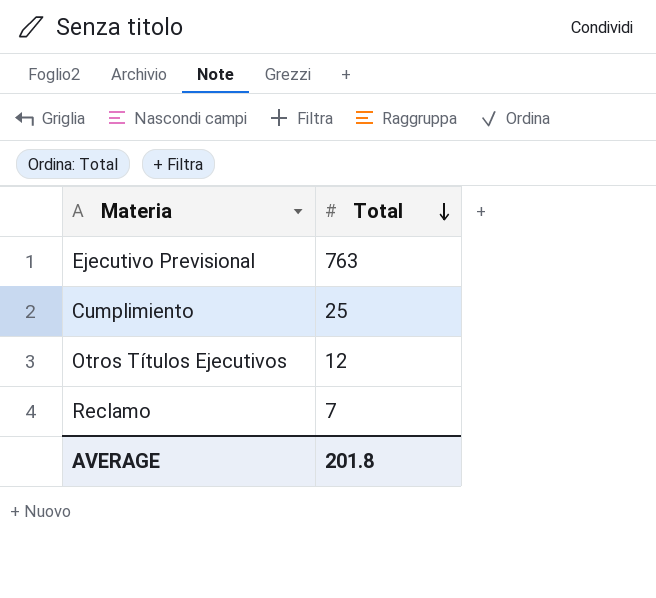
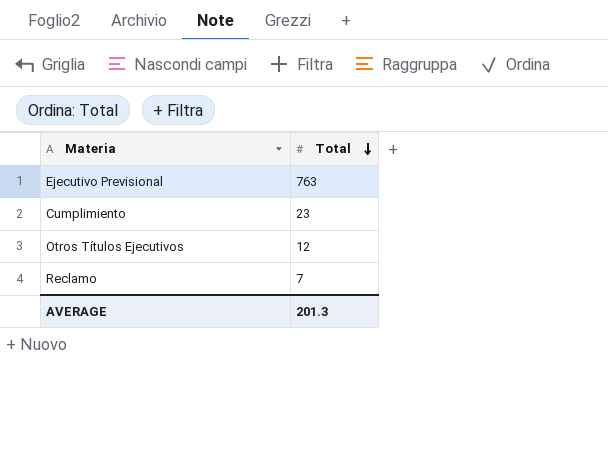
Cumplimiento | Total: 25 -> 23
AVERAGE | Total: 201.8 -> 201.3

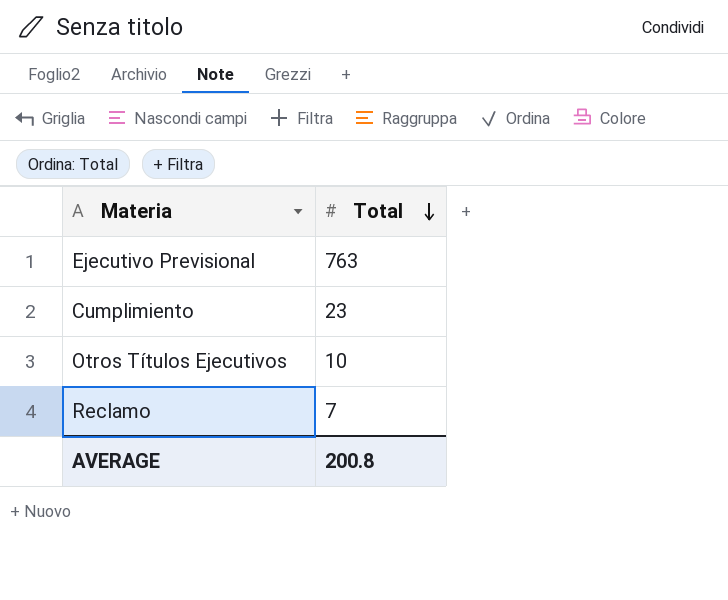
Otros Títulos Ejecutivos | Total: 12 -> 10
AVERAGE | Total: 201.3 -> 200.8

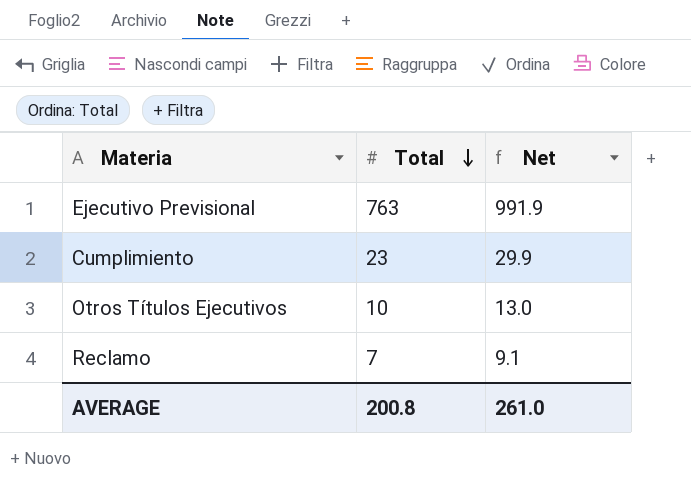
column Net | formula: none -> [Total] * 1.3

